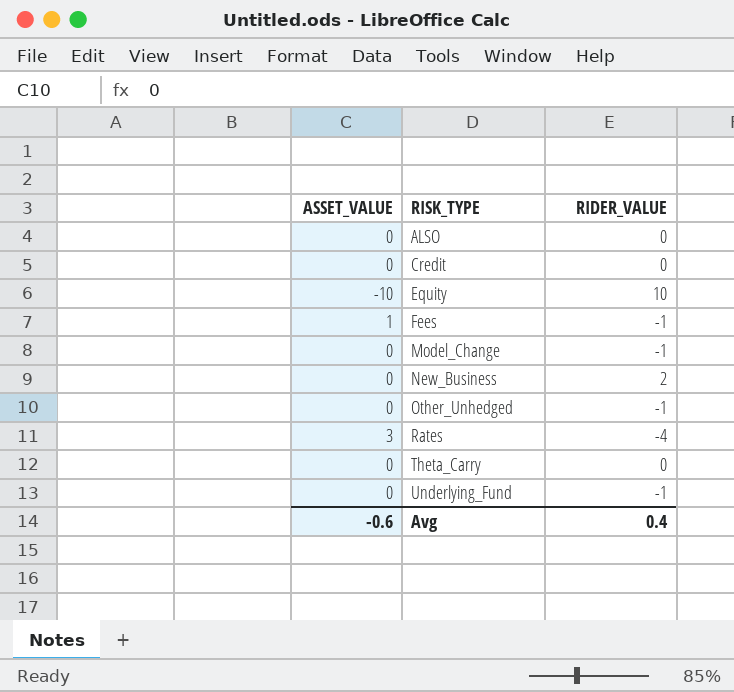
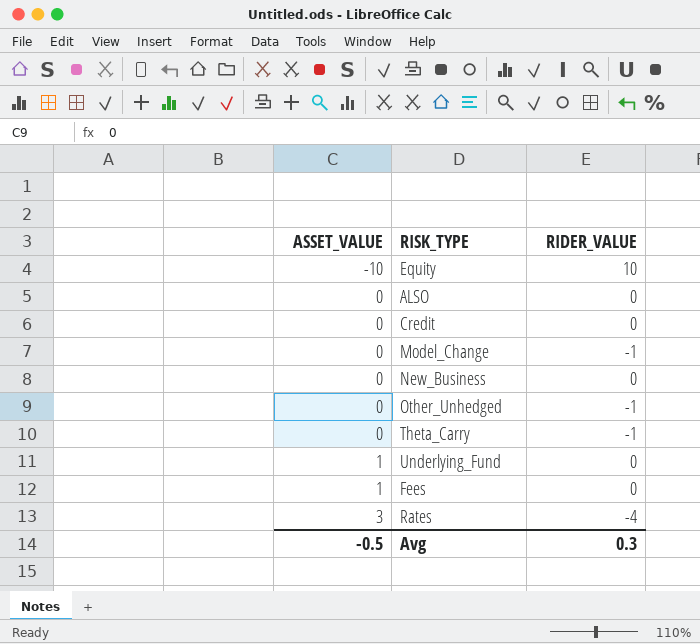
row order: RISK_TYPE ascending -> ASSET_VALUE ascending
New_Business | RIDER_VALUE: 2 -> 0
Theta_Carry | RIDER_VALUE: 0 -> -1
Underlying_Fund | ASSET_VALUE: 0 -> 1
Underlying_Fund | RIDER_VALUE: -1 -> 0
Fees | RIDER_VALUE: -1 -> 0
Avg | ASSET_VALUE: -0.6 -> -0.5
Avg | RIDER_VALUE: 0.4 -> 0.3

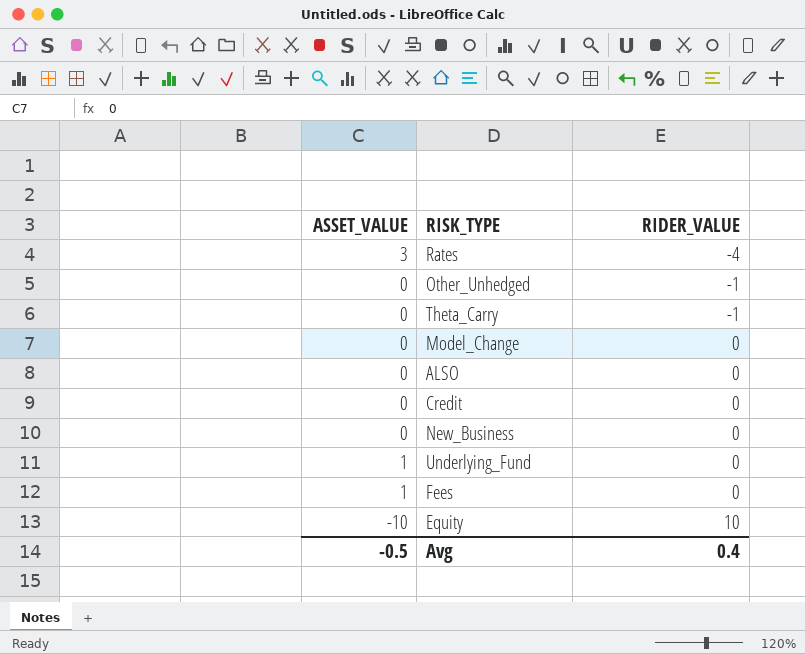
row order: ASSET_VALUE ascending -> RIDER_VALUE ascending
Model_Change | RIDER_VALUE: -1 -> 0
Avg | RIDER_VALUE: 0.3 -> 0.4

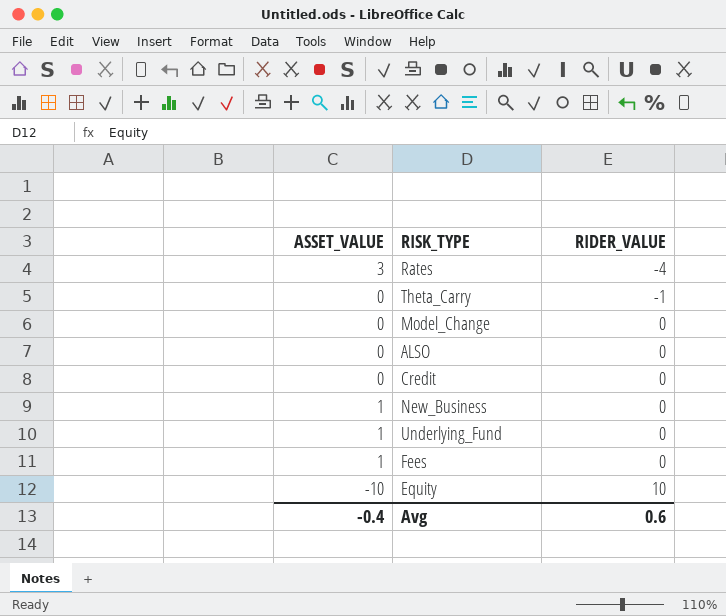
row Other_Unhedged: 0 | -1 -> none
New_Business | ASSET_VALUE: 0 -> 1
Avg | ASSET_VALUE: -0.5 -> -0.4
Avg | RIDER_VALUE: 0.4 -> 0.6

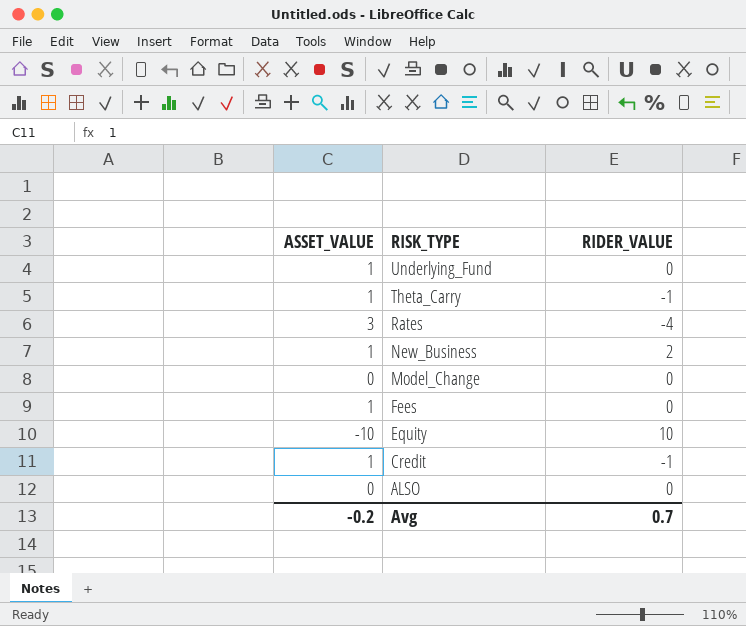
row order: RIDER_VALUE ascending -> RISK_TYPE descending
Theta_Carry | ASSET_VALUE: 0 -> 1
New_Business | RIDER_VALUE: 0 -> 2
Credit | ASSET_VALUE: 0 -> 1
Credit | RIDER_VALUE: 0 -> -1
Avg | ASSET_VALUE: -0.4 -> -0.2
Avg | RIDER_VALUE: 0.6 -> 0.7

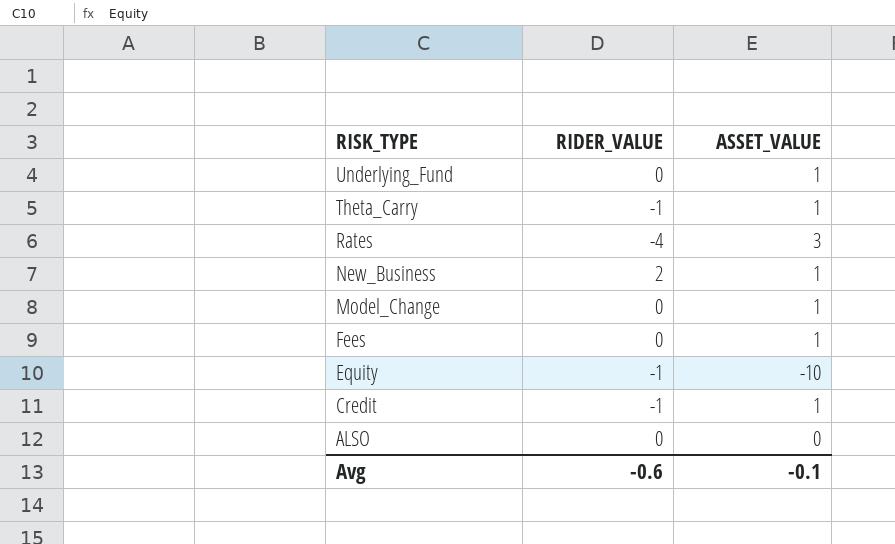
column ASSET_VALUE | position: 1 -> 3
Model_Change | ASSET_VALUE: 0 -> 1
Equity | RIDER_VALUE: 10 -> -1
Avg | RIDER_VALUE: 0.7 -> -0.6
Avg | ASSET_VALUE: -0.2 -> -0.1

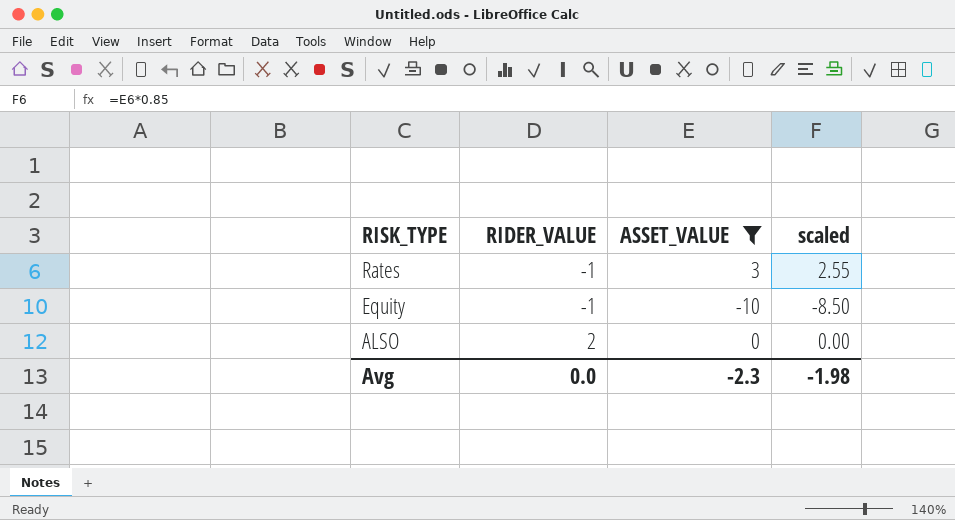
filter: none -> ASSET_VALUE != 1
column scaled | formula: none -> [ASSET_VALUE] * 0.85
Rates | RIDER_VALUE: -4 -> -1
ALSO | RIDER_VALUE: 0 -> 2
Avg | RIDER_VALUE: -0.6 -> 0.0
Avg | ASSET_VALUE: -0.1 -> -2.3

